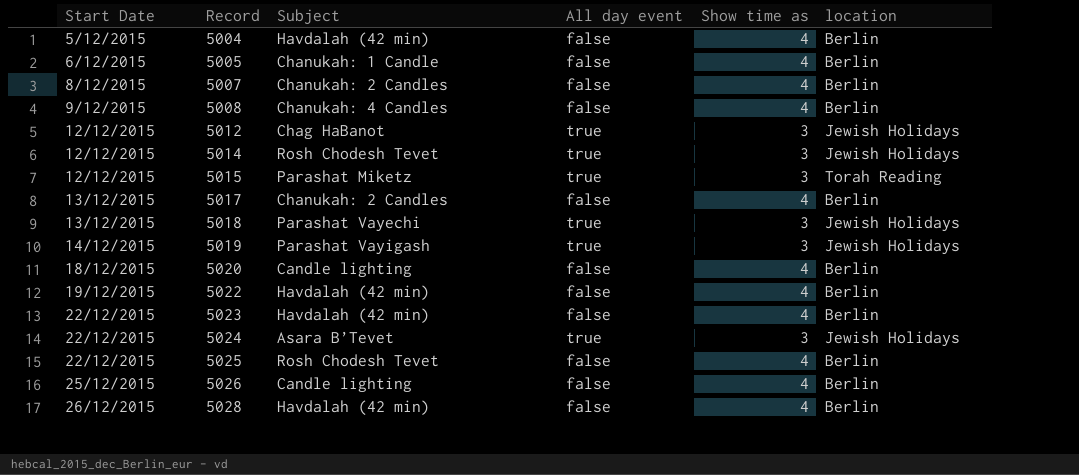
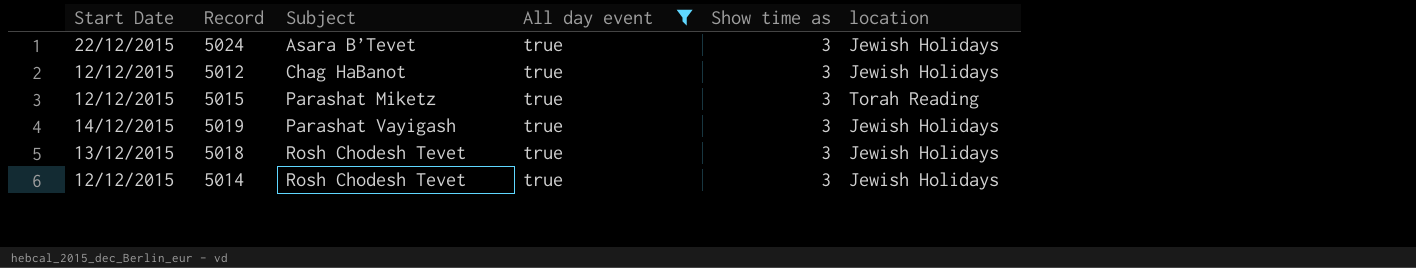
filter: none -> All day event = true
row order: Start Date ascending -> Subject ascending
5018 | Subject: Parashat Vayechi -> Rosh Chodesh Tevet

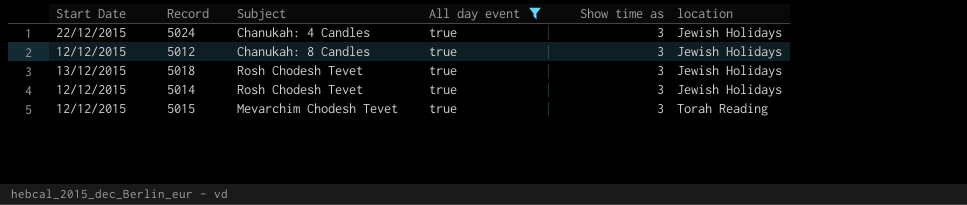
row order: Subject ascending -> location ascending
row 5019: 14/12/2015 | Parashat Vayigash | true | 3 | Jewish Holidays -> none
5024 | Subject: Asara B’Tevet -> Chanukah: 4 Candles
5012 | Subject: Chag HaBanot -> Chanukah: 8 Candles
5015 | Subject: Parashat Miketz -> Mevarchim Chodesh Tevet

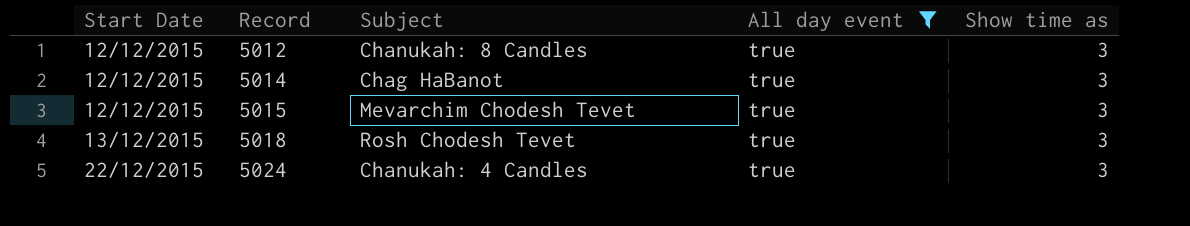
row order: location ascending -> Start Date ascending
column location | position: 6 -> none
5014 | Subject: Rosh Chodesh Tevet -> Chag HaBanot

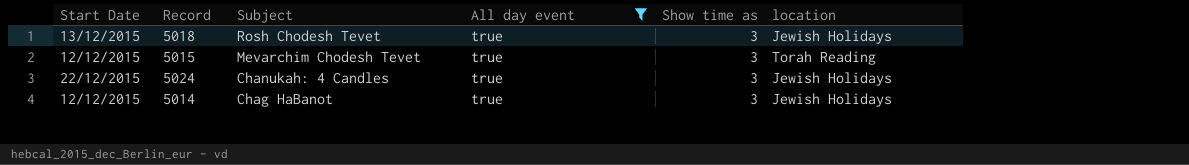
row order: Start Date ascending -> Subject descending
column location | position: none -> 6
row 5012: 12/12/2015 | Chanukah: 8 Candles | true | 3 -> none

